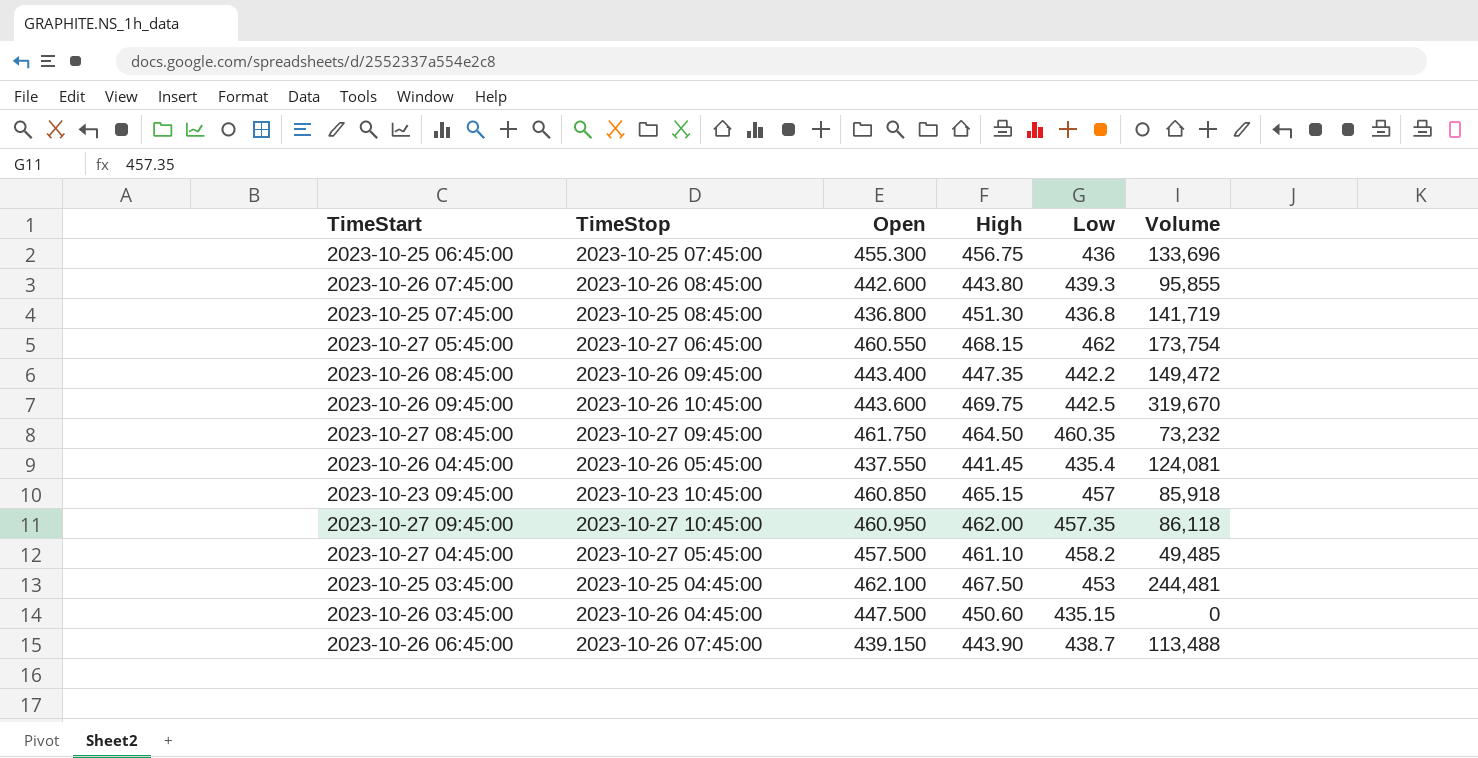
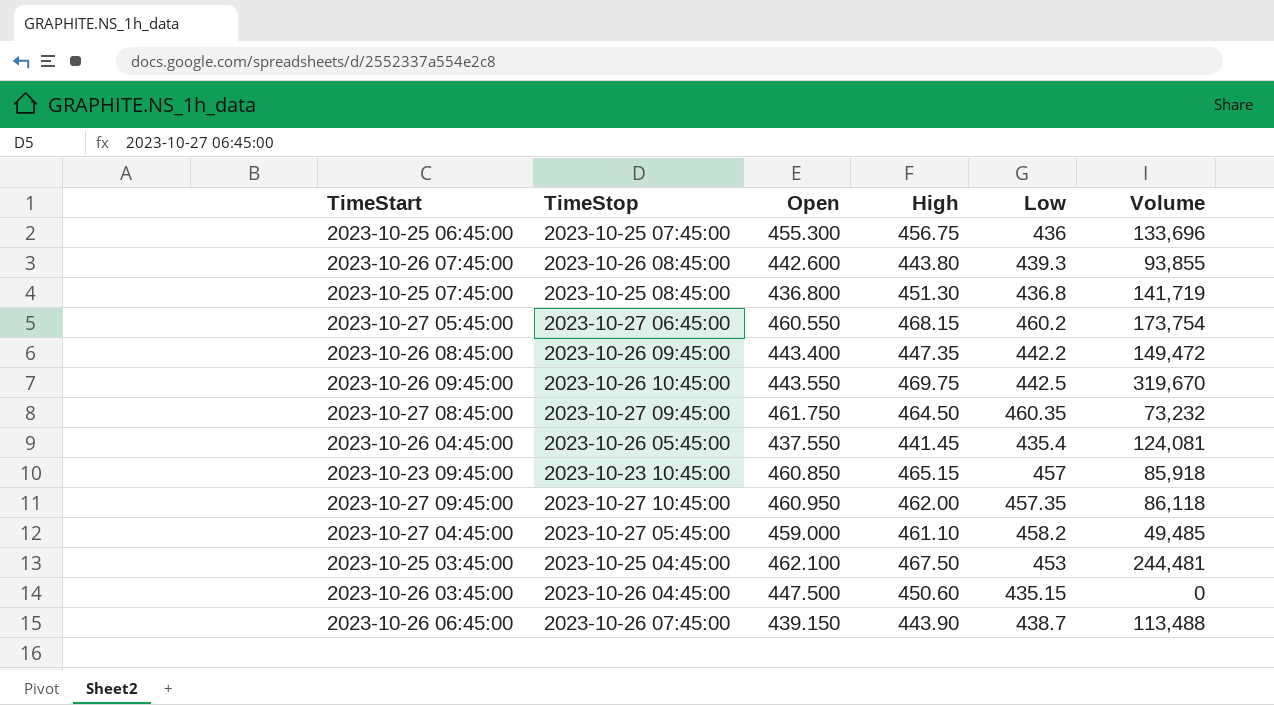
2023-10-26 07:45:00 | Volume: 95,855 -> 93,855
2023-10-27 05:45:00 | Low: 462 -> 460.2
2023-10-26 09:45:00 | Open: 443.600 -> 443.550
2023-10-27 04:45:00 | Open: 457.500 -> 459.000

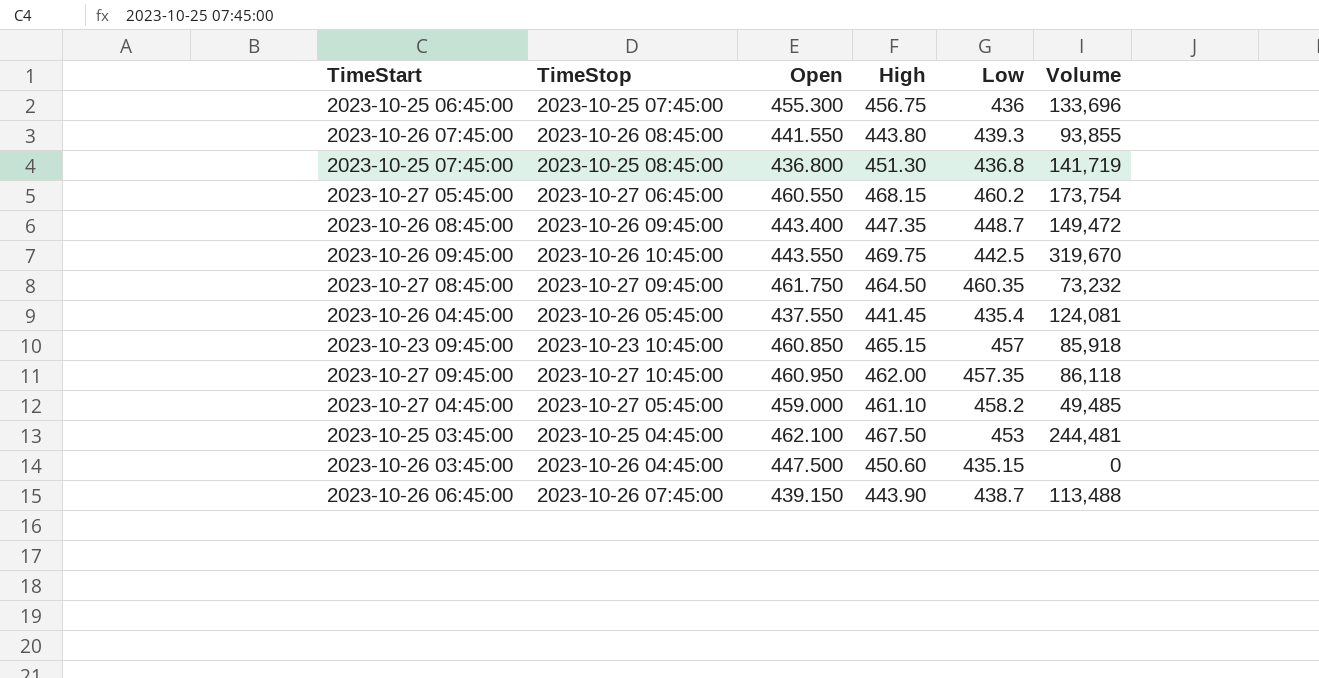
2023-10-26 07:45:00 | Open: 442.600 -> 441.550
2023-10-26 08:45:00 | Low: 442.2 -> 448.7

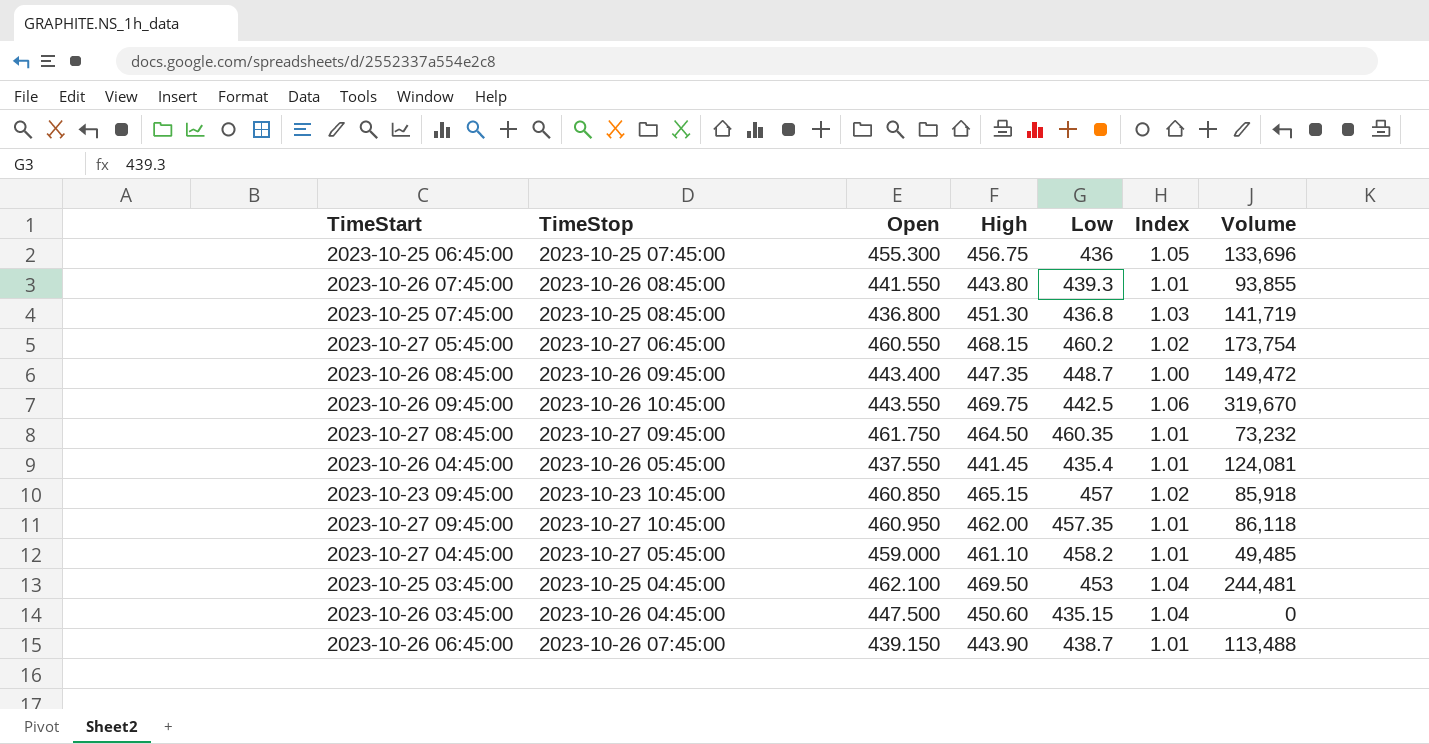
column Index | formula: none -> [High] / [Low]
2023-10-25 03:45:00 | High: 467.50 -> 469.50

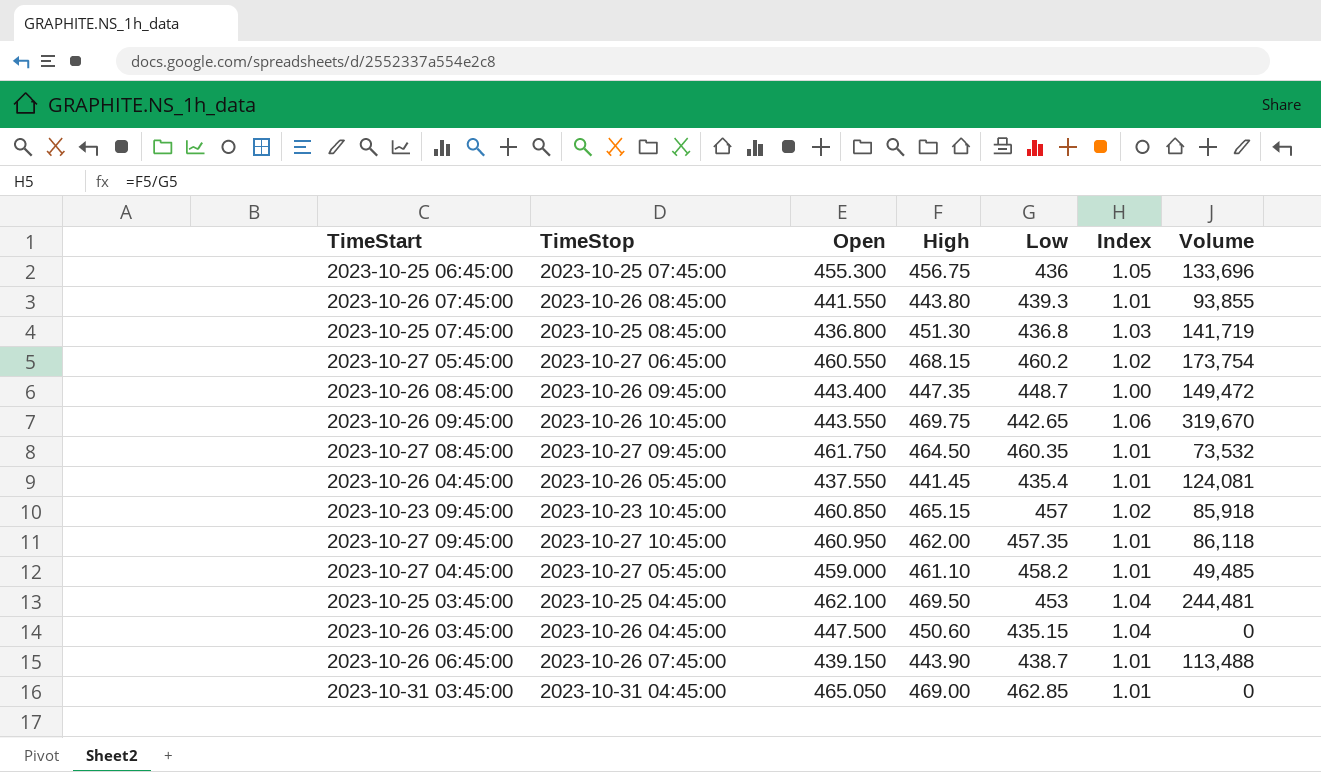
2023-10-26 09:45:00 | Low: 442.5 -> 442.65
2023-10-27 08:45:00 | Volume: 73,232 -> 73,532
row 2023-10-31 03:45:00: none -> 2023-10-31 04:45:00 | 465.050 | 469.00 | 462.85 | 1.01 | 0

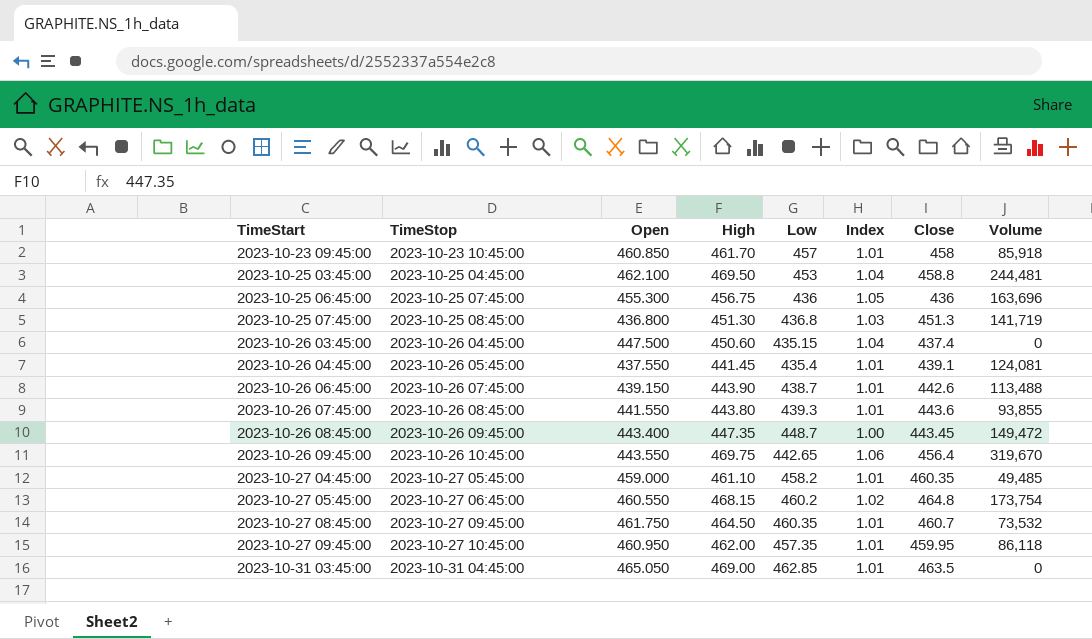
row order: none -> TimeStart ascending
column Close | position: none -> 7
2023-10-23 09:45:00 | High: 465.15 -> 461.70
2023-10-23 09:45:00 | Index: 1.02 -> 1.01
2023-10-25 06:45:00 | Volume: 133,696 -> 163,696

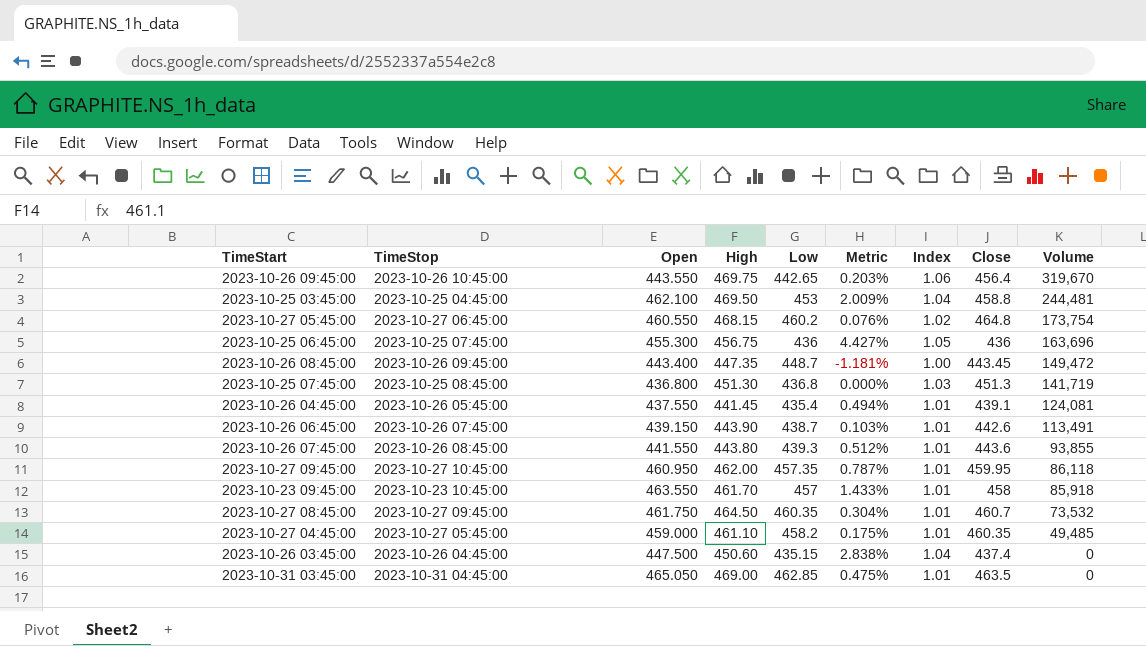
row order: TimeStart ascending -> Volume descending
column Metric | formula: none -> ([Open] - [Low]) / [Low]
2023-10-26 06:45:00 | Volume: 113,488 -> 113,491
2023-10-23 09:45:00 | Open: 460.850 -> 463.550

